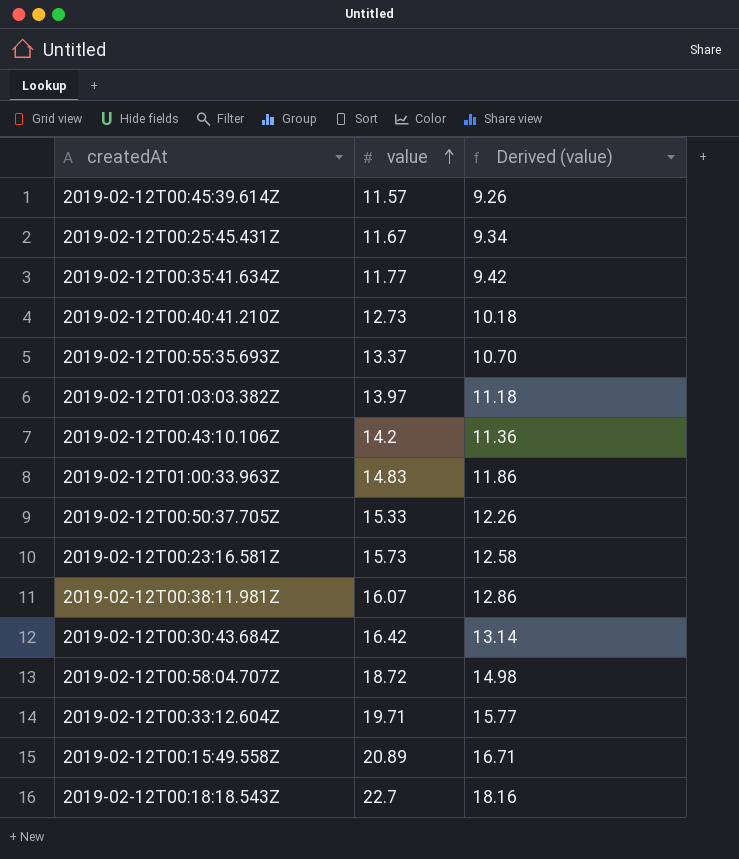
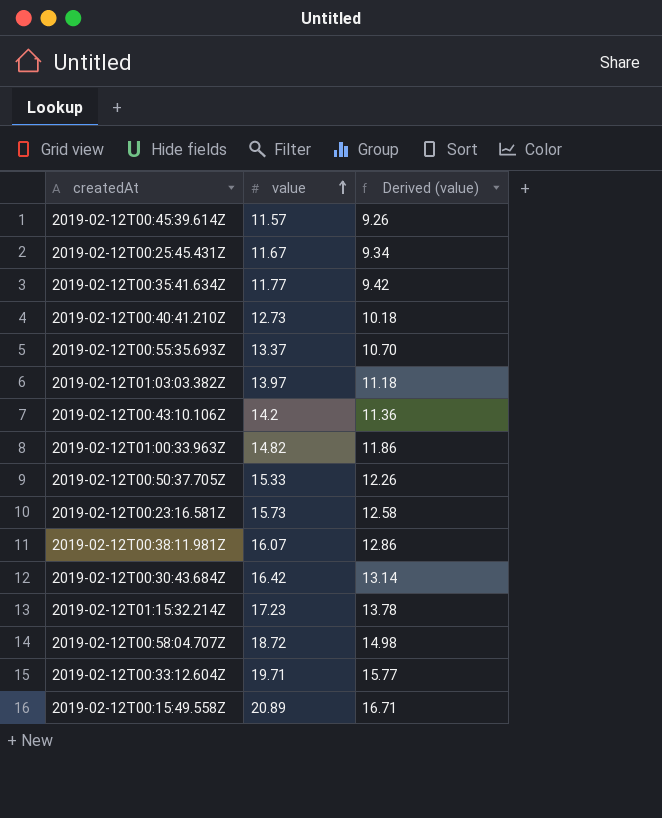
row 2019-02-12T00:18:18.543Z: 22.7 | 18.16 -> none
2019-02-12T01:00:33.963Z | value: 14.83 -> 14.82
row 2019-02-12T01:15:32.214Z: none -> 17.23 | 13.78

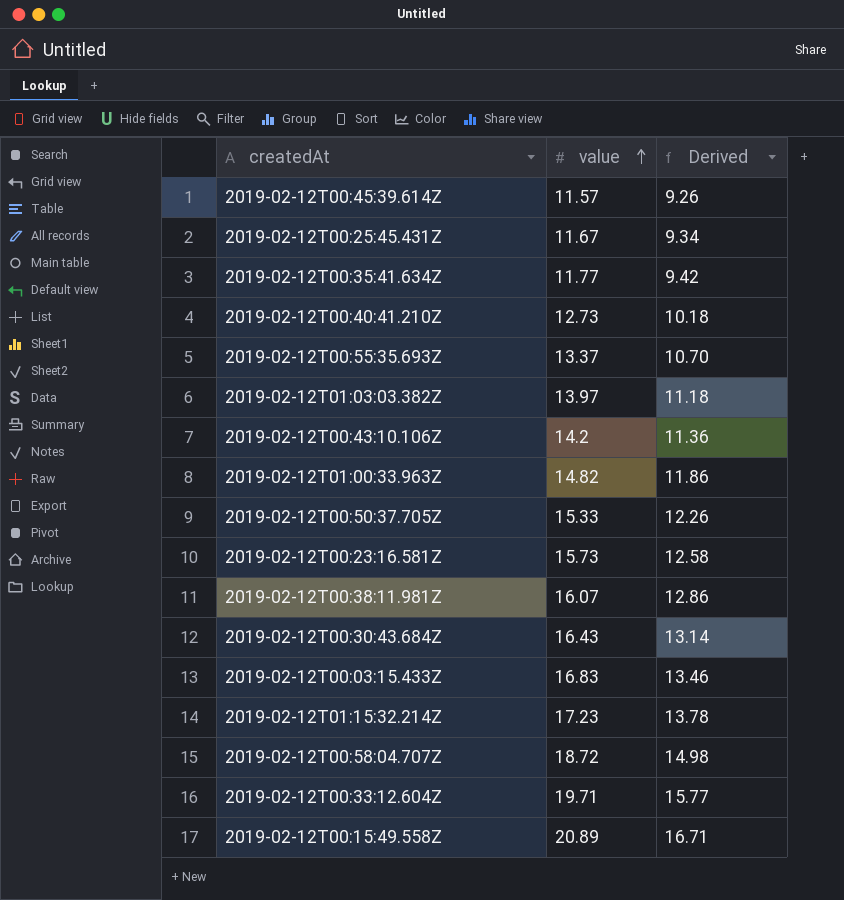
column name: Derived (value) -> Derived
2019-02-12T00:30:43.684Z | value: 16.42 -> 16.43
row 2019-02-12T00:03:15.433Z: none -> 16.83 | 13.46

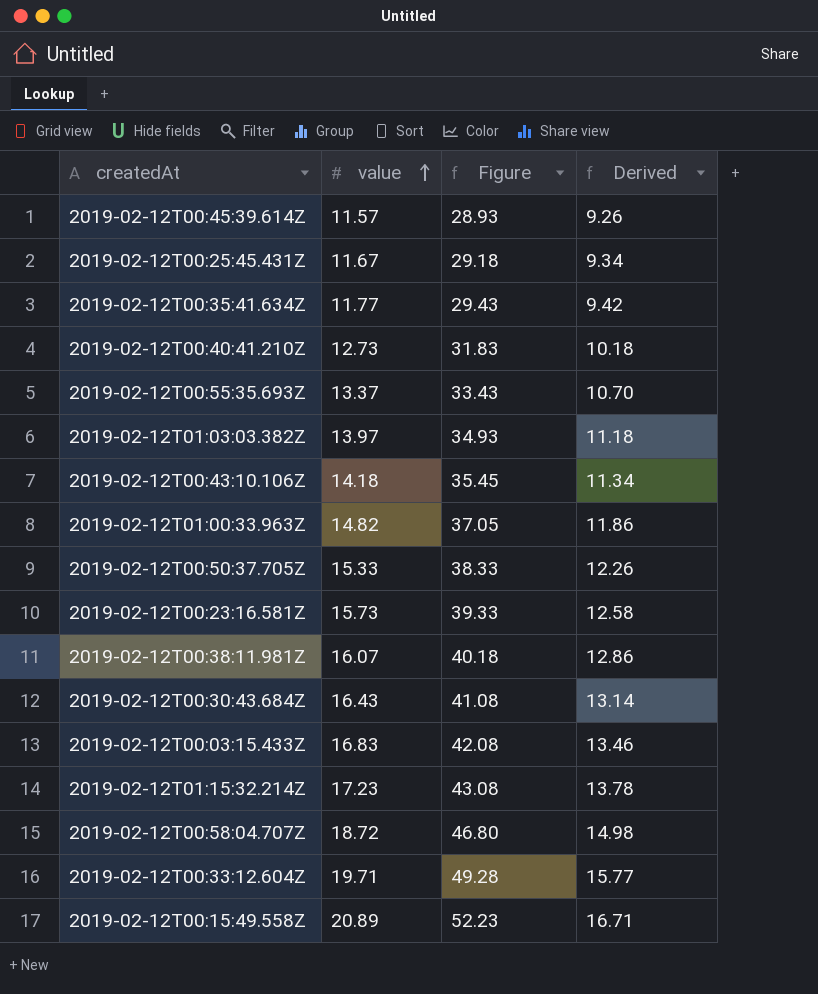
column Figure | formula: none -> [value] * 2.5
2019-02-12T00:43:10.106Z | value: 14.2 -> 14.18
2019-02-12T00:43:10.106Z | Derived: 11.36 -> 11.34

